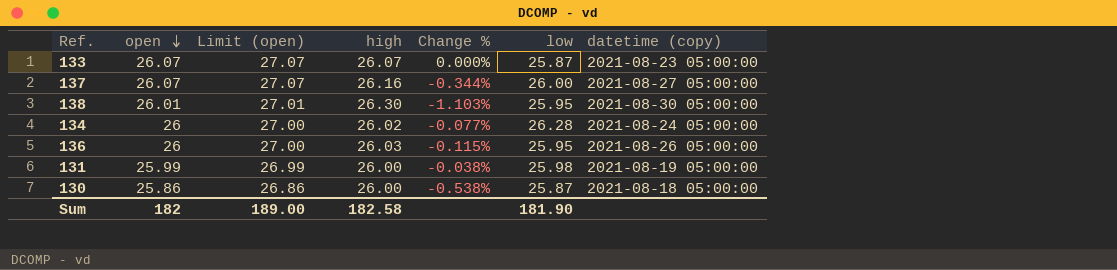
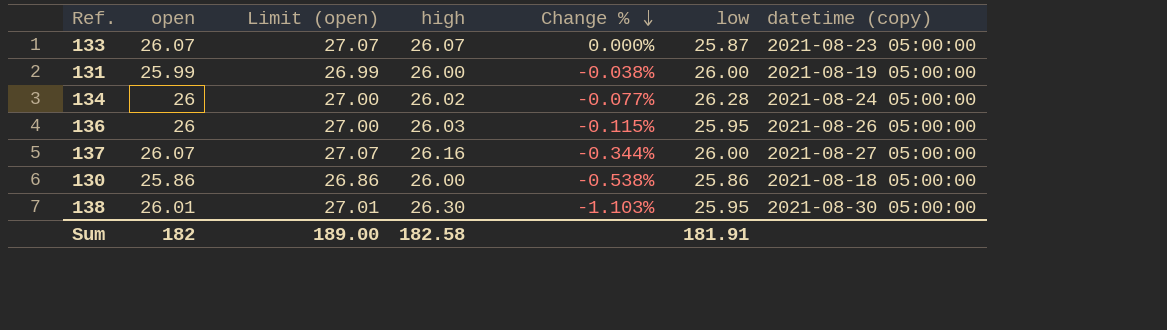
row order: open descending -> Change % descending
131 | low: 25.98 -> 26.00
130 | low: 25.87 -> 25.86
Sum | low: 181.90 -> 181.91

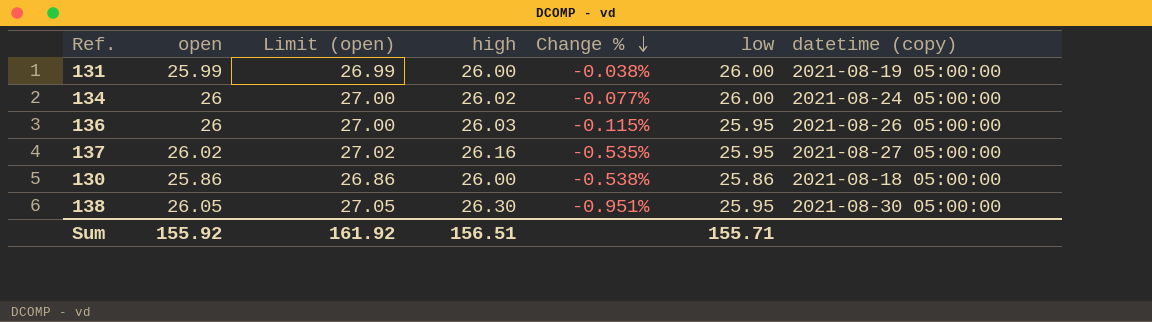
row 133: 26.07 | 27.07 | 26.07 | 0.000% | 25.87 | 2021-08-23 05:00:00 -> none
134 | low: 26.28 -> 26.00
137 | open: 26.07 -> 26.02
137 | Limit (open): 27.07 -> 27.02
137 | Change %: -0.344% -> -0.535%
137 | low: 26.00 -> 25.95
138 | open: 26.01 -> 26.05
138 | Limit (open): 27.01 -> 27.05
138 | Change %: -1.103% -> -0.951%
Sum | open: 182 -> 155.92
Sum | Limit (open): 189.00 -> 161.92
Sum | high: 182.58 -> 156.51
Sum | low: 181.91 -> 155.71

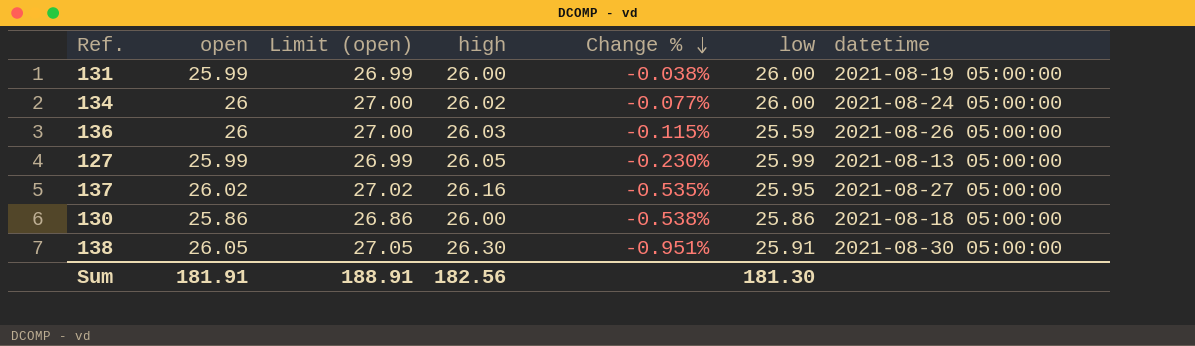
column name: datetime (copy) -> datetime
136 | low: 25.95 -> 25.59
row 127: none -> 25.99 | 26.99 | 26.05 | -0.230% | 25.99 | 2021-08-13 05:00:00
138 | low: 25.95 -> 25.91
Sum | open: 155.92 -> 181.91
Sum | Limit (open): 161.92 -> 188.91
Sum | high: 156.51 -> 182.56
Sum | low: 155.71 -> 181.30

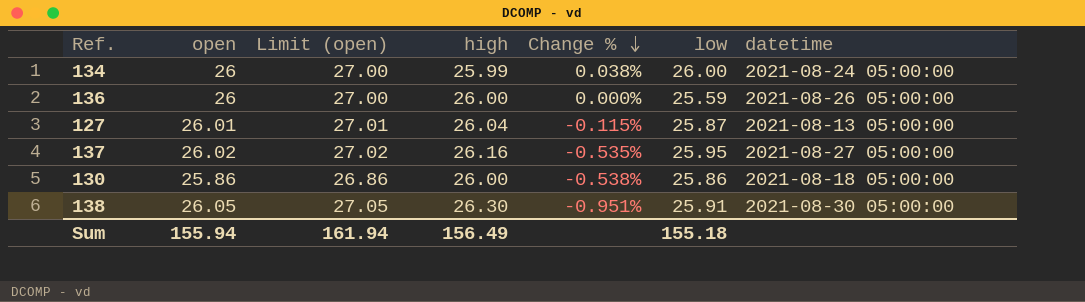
row 131: 25.99 | 26.99 | 26.00 | -0.038% | 26.00 | 2021-08-19 05:00:00 -> none
134 | high: 26.02 -> 25.99
134 | Change %: -0.077% -> 0.038%
136 | high: 26.03 -> 26.00
136 | Change %: -0.115% -> 0.000%
127 | open: 25.99 -> 26.01
127 | Limit (open): 26.99 -> 27.01
127 | high: 26.05 -> 26.04
127 | Change %: -0.230% -> -0.115%
127 | low: 25.99 -> 25.87
Sum | open: 181.91 -> 155.94
Sum | Limit (open): 188.91 -> 161.94
Sum | high: 182.56 -> 156.49
Sum | low: 181.30 -> 155.18

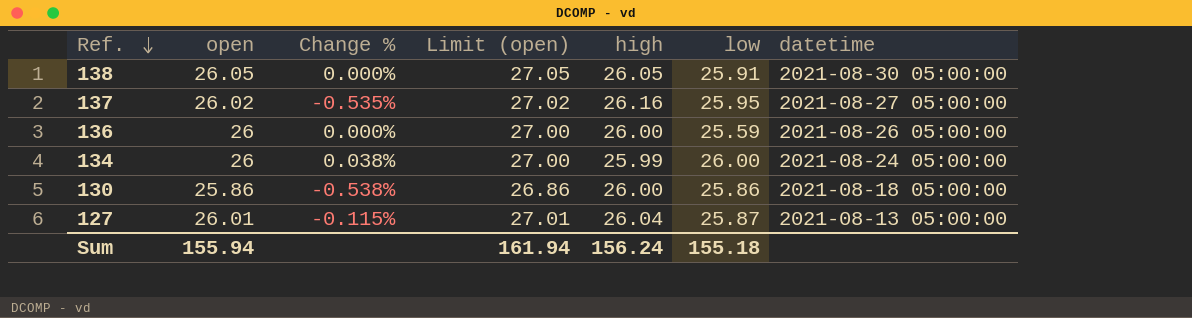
row order: Change % descending -> Ref. descending
column Change % | position: 5 -> 3
138 | Change %: -0.951% -> 0.000%
138 | high: 26.30 -> 26.05
Sum | high: 156.49 -> 156.24

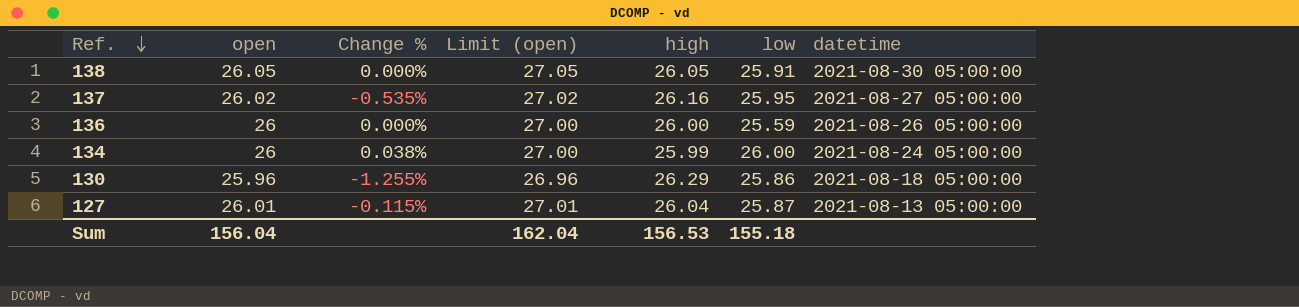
130 | open: 25.86 -> 25.96
130 | Change %: -0.538% -> -1.255%
130 | Limit (open): 26.86 -> 26.96
130 | high: 26.00 -> 26.29
Sum | open: 155.94 -> 156.04
Sum | Limit (open): 161.94 -> 162.04
Sum | high: 156.24 -> 156.53

